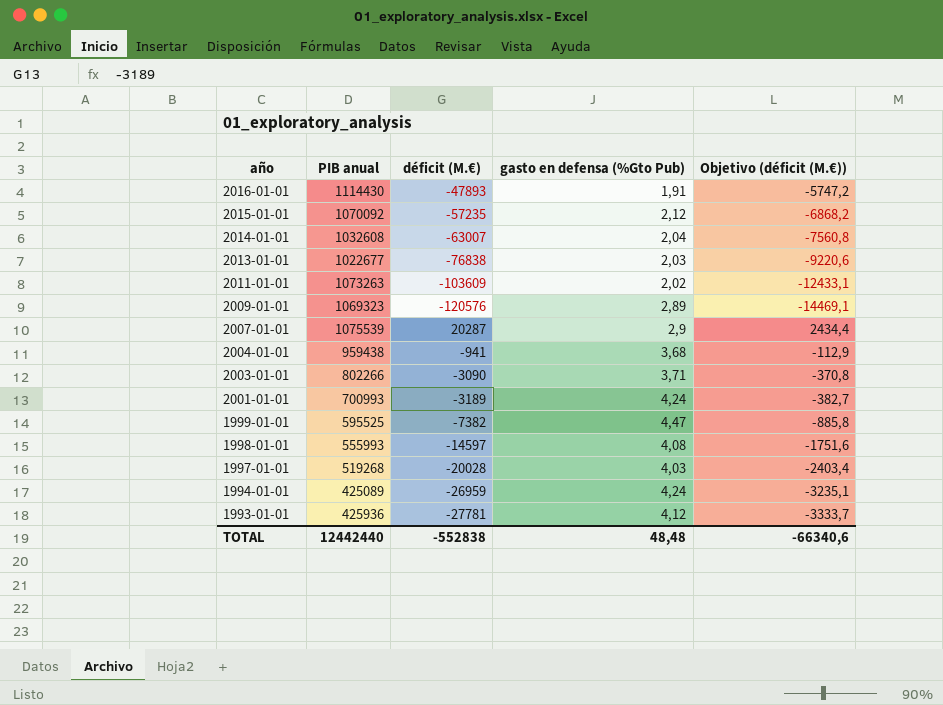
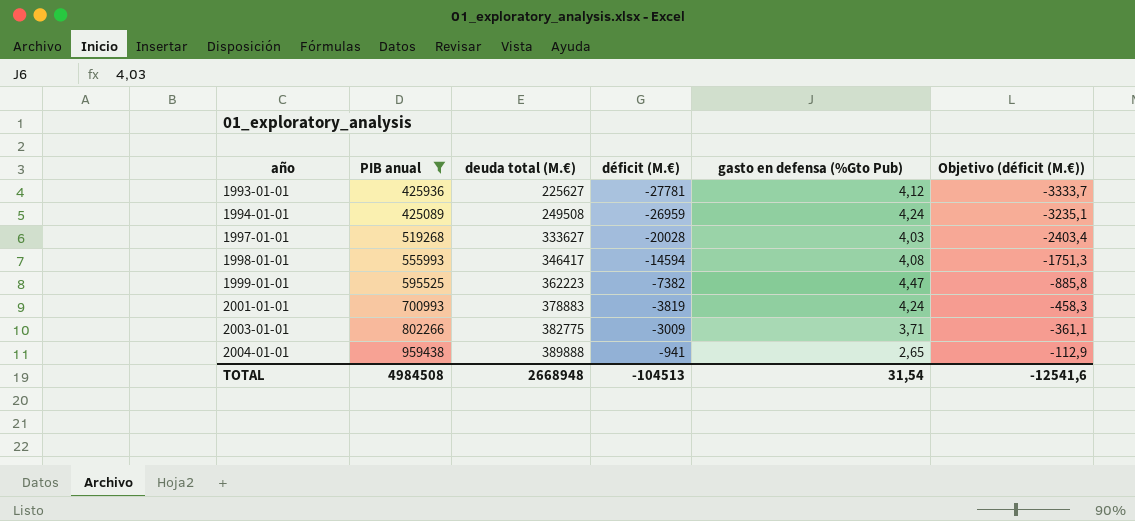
filter: none -> PIB anual <= 959438
row order: año descending -> año ascending
column deuda total (M.€) | position: none -> 3
1998-01-01 | déficit (M.€): -14597 -> -14594
1998-01-01 | Objetivo (déficit (M.€)): -1751,6 -> -1751,3
2001-01-01 | déficit (M.€): -3189 -> -3819
2001-01-01 | Objetivo (déficit (M.€)): -382,7 -> -458,3
2003-01-01 | déficit (M.€): -3090 -> -3009
2003-01-01 | Objetivo (déficit (M.€)): -370,8 -> -361,1
2004-01-01 | gasto en defensa (%Gto Pub): 3,68 -> 2,65
TOTAL | PIB anual: 12442440 -> 4984508
TOTAL | déficit (M.€): -552838 -> -104513
TOTAL | gasto en defensa (%Gto Pub): 48,48 -> 31,54
TOTAL | Objetivo (déficit (M.€)): -66340,6 -> -12541,6

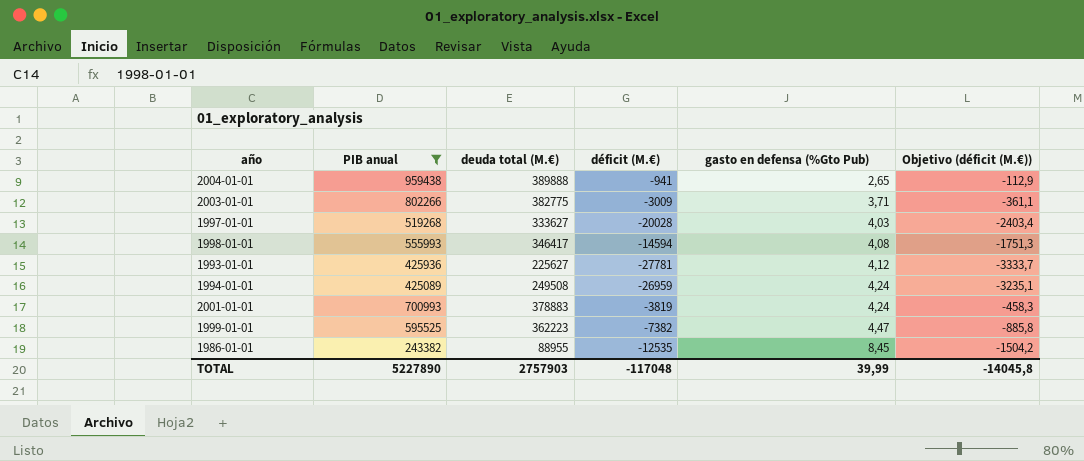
row order: año ascending -> gasto en defensa (%Gto Pub) ascending
row 1986-01-01: none -> 243382 | 88955 | -12535 | 8,45 | -1504,2
TOTAL | PIB anual: 4984508 -> 5227890
TOTAL | deuda total (M.€): 2668948 -> 2757903
TOTAL | déficit (M.€): -104513 -> -117048
TOTAL | gasto en defensa (%Gto Pub): 31,54 -> 39,99
TOTAL | Objetivo (déficit (M.€)): -12541,6 -> -14045,8

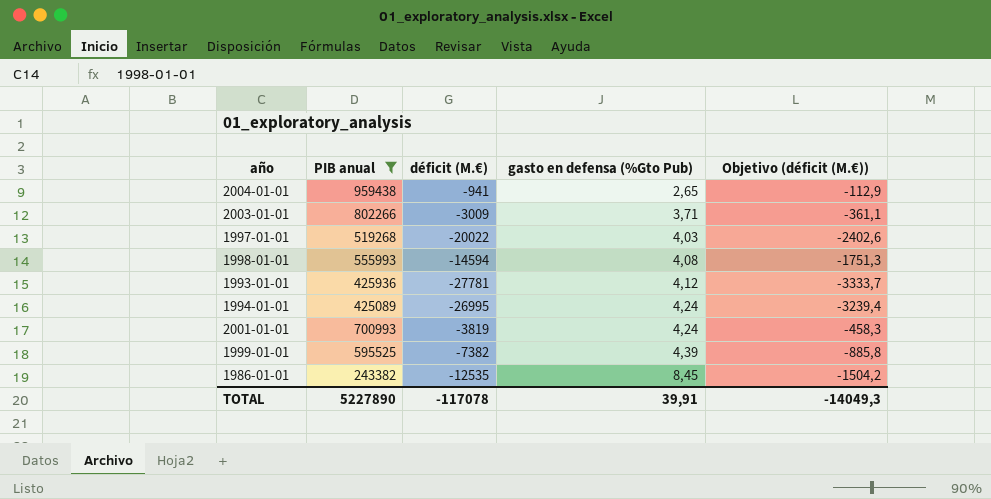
column deuda total (M.€) | position: 3 -> none
1997-01-01 | déficit (M.€): -20028 -> -20022
1997-01-01 | Objetivo (déficit (M.€)): -2403,4 -> -2402,6
1994-01-01 | déficit (M.€): -26959 -> -26995
1994-01-01 | Objetivo (déficit (M.€)): -3235,1 -> -3239,4
1999-01-01 | gasto en defensa (%Gto Pub): 4,47 -> 4,39
TOTAL | déficit (M.€): -117048 -> -117078
TOTAL | gasto en defensa (%Gto Pub): 39,99 -> 39,91
TOTAL | Objetivo (déficit (M.€)): -14045,8 -> -14049,3

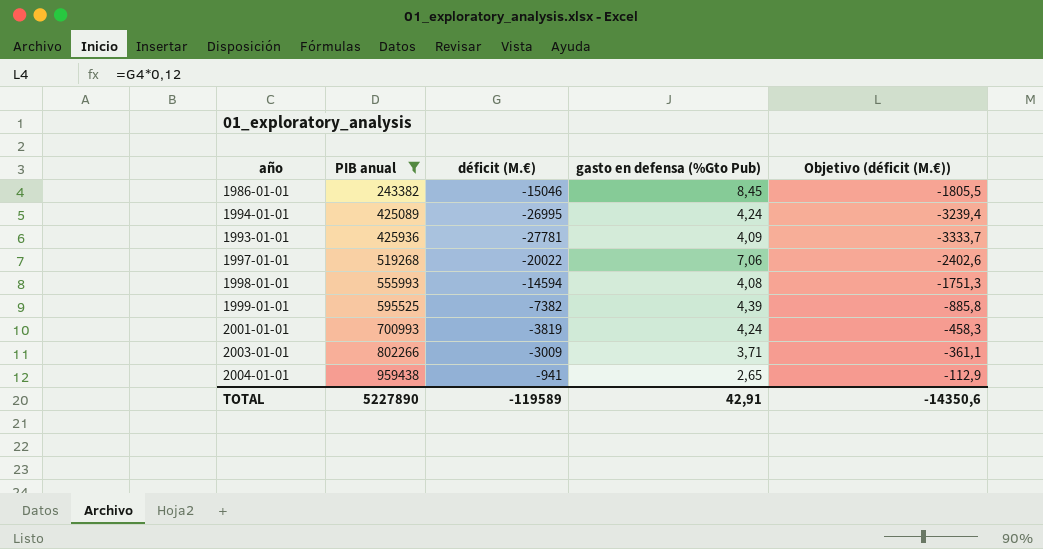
row order: gasto en defensa (%Gto Pub) ascending -> PIB anual ascending
1986-01-01 | déficit (M.€): -12535 -> -15046
1986-01-01 | Objetivo (déficit (M.€)): -1504,2 -> -1805,5
1993-01-01 | gasto en defensa (%Gto Pub): 4,12 -> 4,09
1997-01-01 | gasto en defensa (%Gto Pub): 4,03 -> 7,06
TOTAL | déficit (M.€): -117078 -> -119589
TOTAL | gasto en defensa (%Gto Pub): 39,91 -> 42,91
TOTAL | Objetivo (déficit (M.€)): -14049,3 -> -14350,6

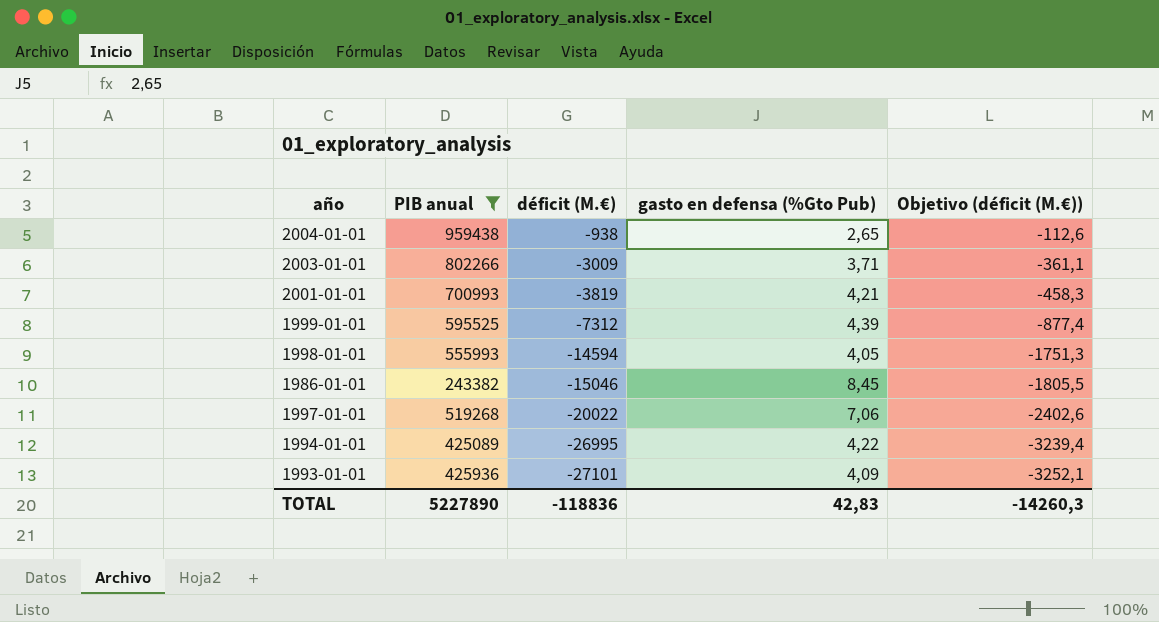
row order: PIB anual ascending -> déficit (M.€) descending
2004-01-01 | déficit (M.€): -941 -> -938
2004-01-01 | Objetivo (déficit (M.€)): -112,9 -> -112,6
2001-01-01 | gasto en defensa (%Gto Pub): 4,24 -> 4,21
1999-01-01 | déficit (M.€): -7382 -> -7312
1999-01-01 | Objetivo (déficit (M.€)): -885,8 -> -877,4
1998-01-01 | gasto en defensa (%Gto Pub): 4,08 -> 4,05
1994-01-01 | gasto en defensa (%Gto Pub): 4,24 -> 4,22
1993-01-01 | déficit (M.€): -27781 -> -27101
1993-01-01 | Objetivo (déficit (M.€)): -3333,7 -> -3252,1
TOTAL | déficit (M.€): -119589 -> -118836
TOTAL | gasto en defensa (%Gto Pub): 42,91 -> 42,83
TOTAL | Objetivo (déficit (M.€)): -14350,6 -> -14260,3

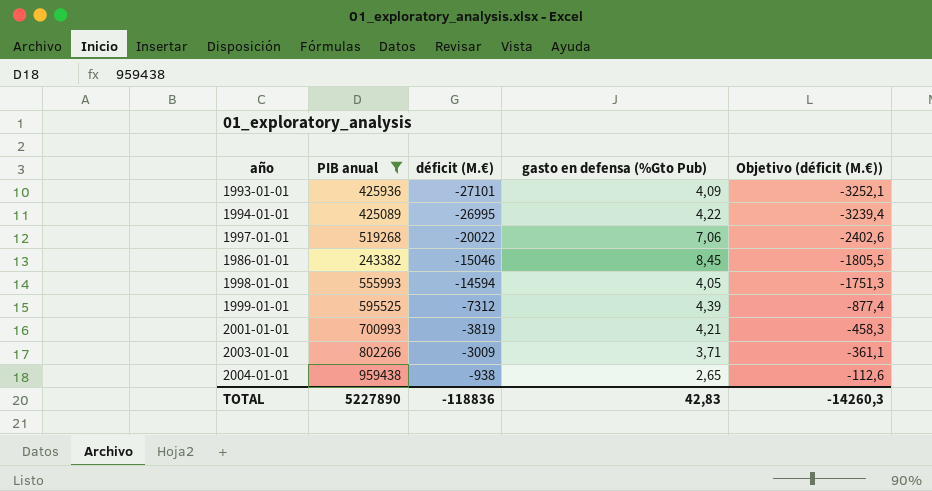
row order: déficit (M.€) descending -> déficit (M.€) ascending

